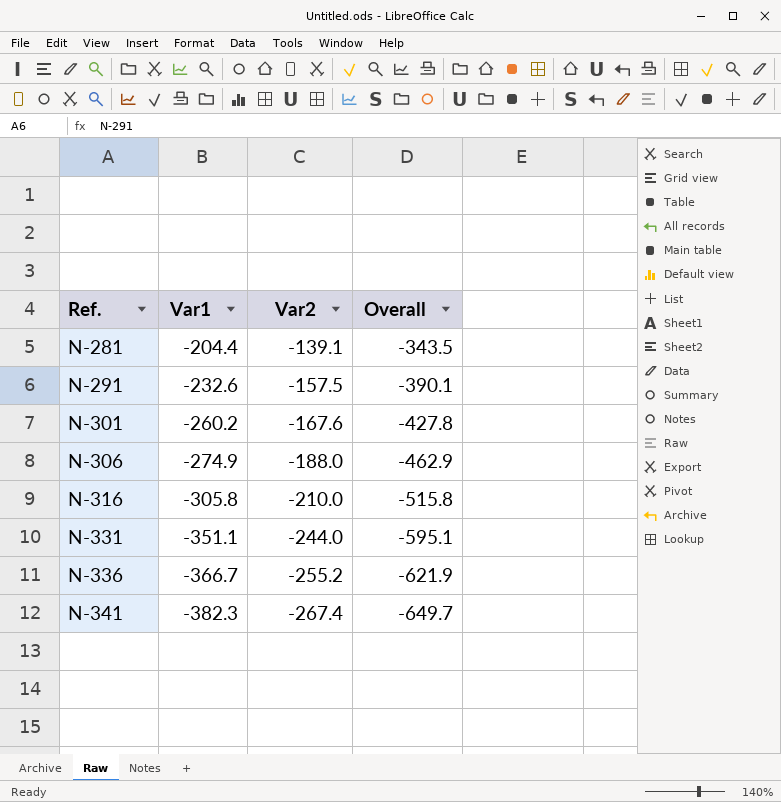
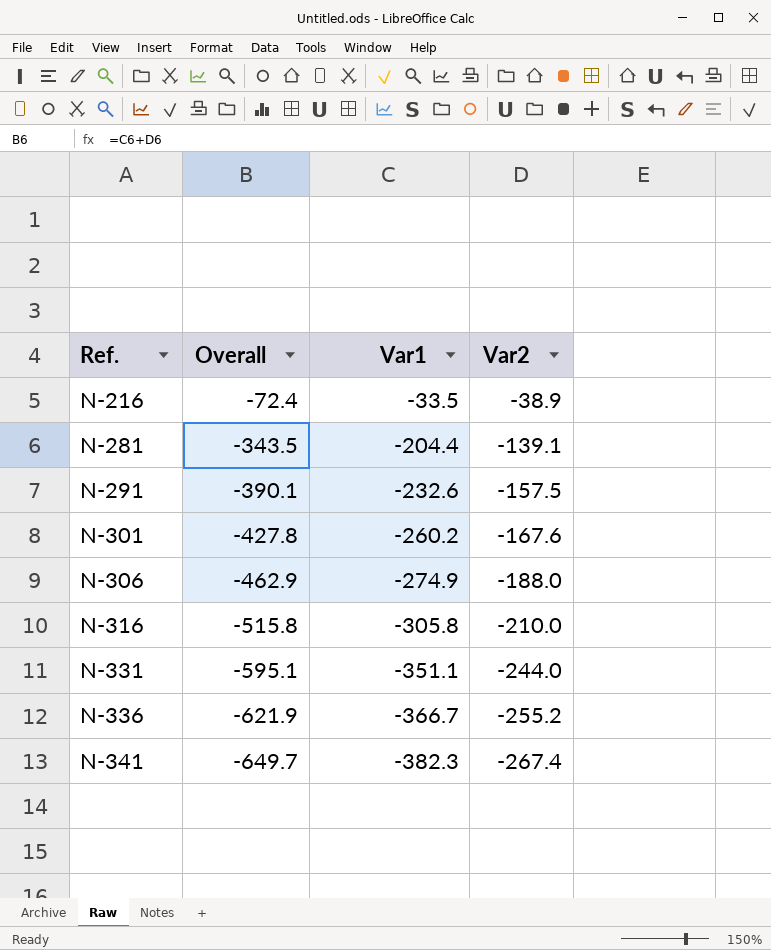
column Overall | position: 4 -> 2
row N-216: none -> -72.4 | -33.5 | -38.9

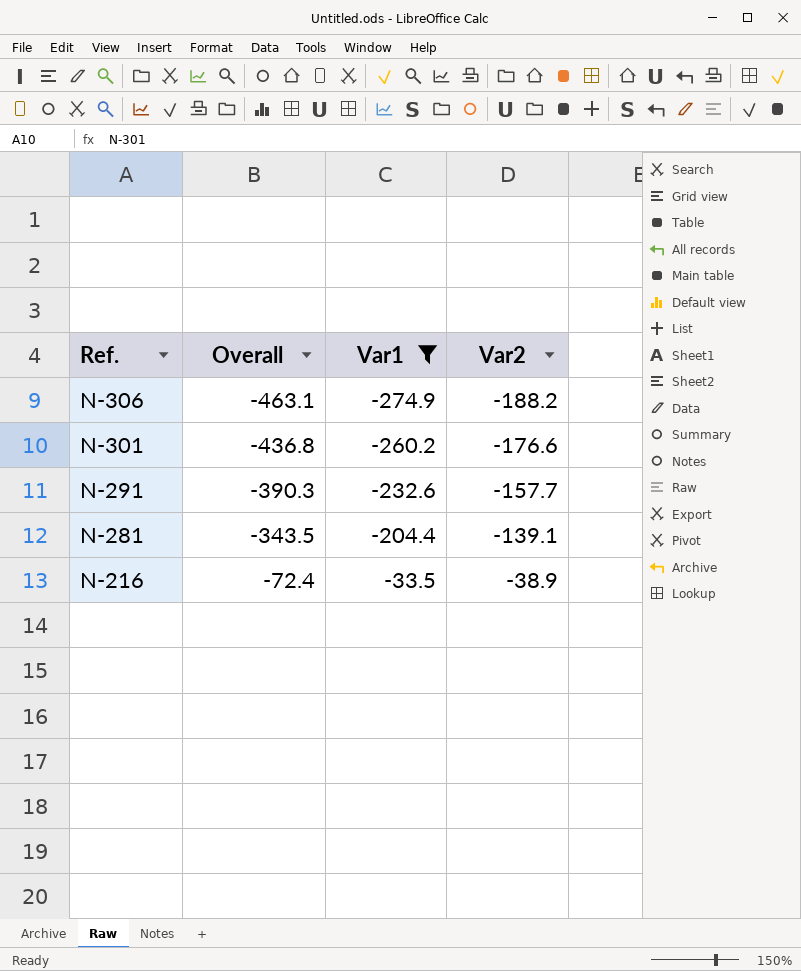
filter: none -> Var1 >= -274.9
row order: Ref. ascending -> Ref. descending
N-306 | Overall: -462.9 -> -463.1
N-306 | Var2: -188.0 -> -188.2
N-301 | Overall: -427.8 -> -436.8
N-301 | Var2: -167.6 -> -176.6
N-291 | Overall: -390.1 -> -390.3
N-291 | Var2: -157.5 -> -157.7

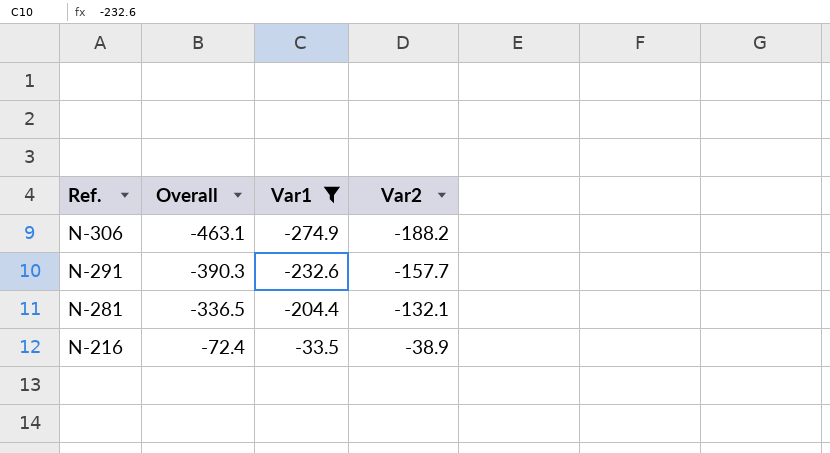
row N-301: -436.8 | -260.2 | -176.6 -> none
N-281 | Overall: -343.5 -> -336.5
N-281 | Var2: -139.1 -> -132.1

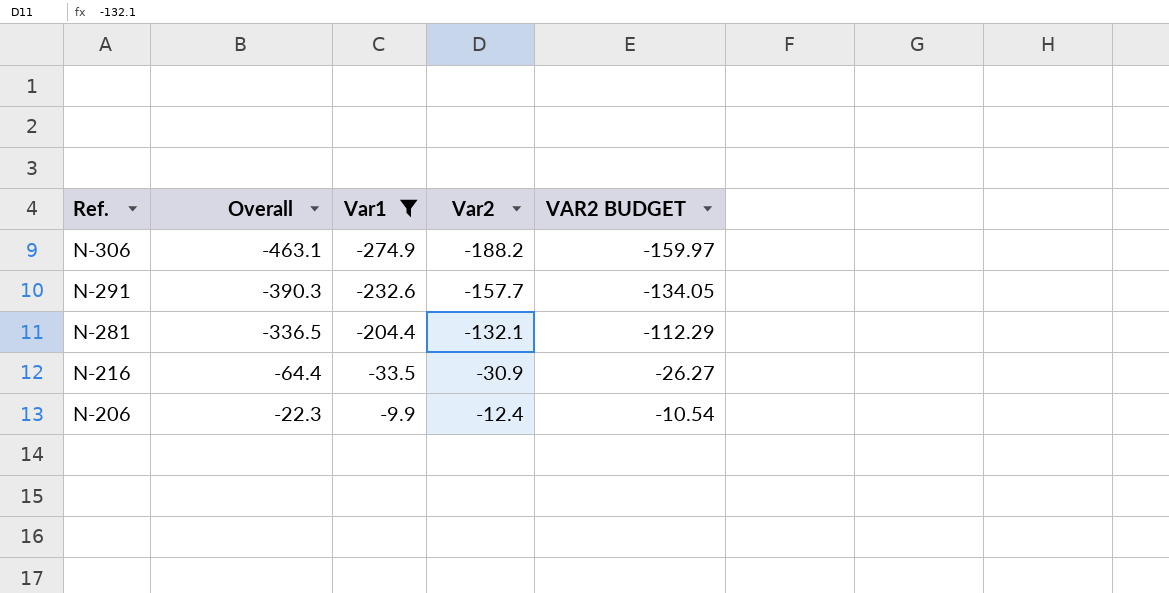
column VAR2 BUDGET | formula: none -> [Var2] * 0.85
N-216 | Overall: -72.4 -> -64.4
N-216 | Var2: -38.9 -> -30.9
row N-206: none -> -22.3 | -9.9 | -12.4 | -10.54

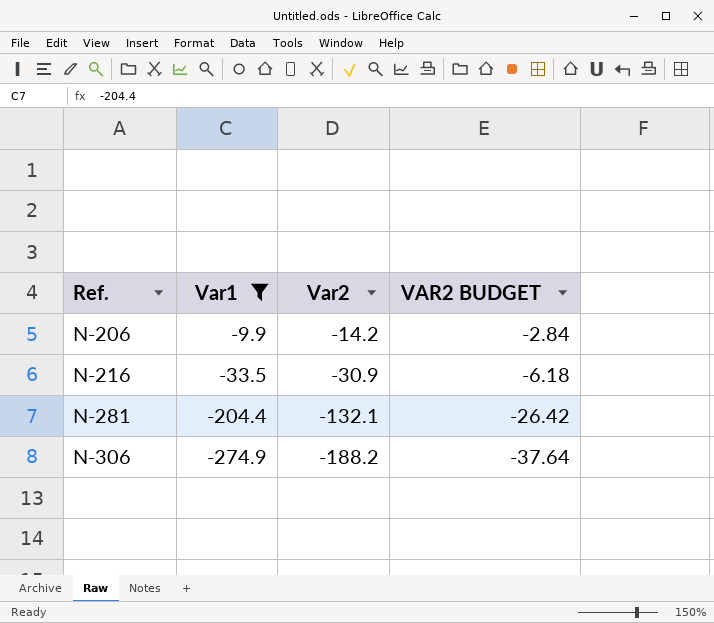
row order: Ref. descending -> Ref. ascending
column Overall | formula: [Var1] + [Var2] -> none
column VAR2 BUDGET | formula: [Var2] * 0.85 -> [Var2] * 0.2
row N-291: -390.3 | -232.6 | -157.7 | -134.05 -> none
N-206 | Var2: -12.4 -> -14.2

